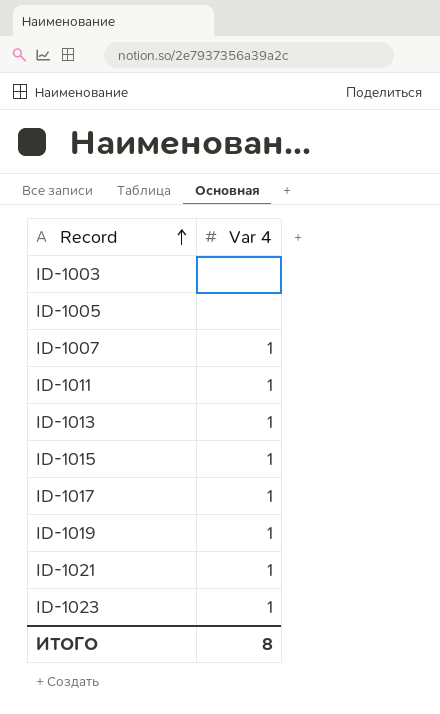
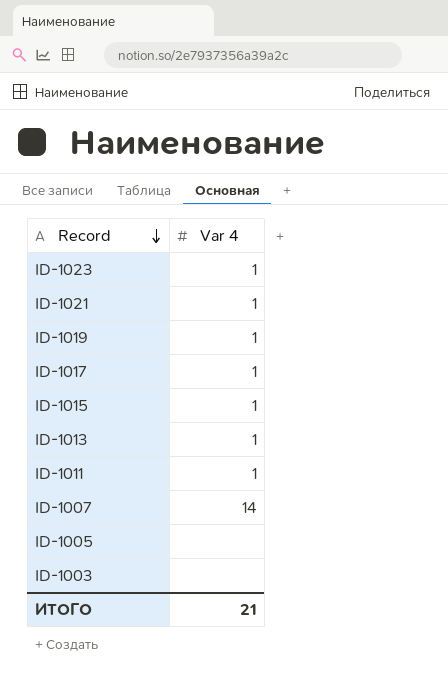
row order: Record ascending -> Record descending
ID-1007 | Var 4: 1 -> 14
ИТОГО | Var 4: 8 -> 21

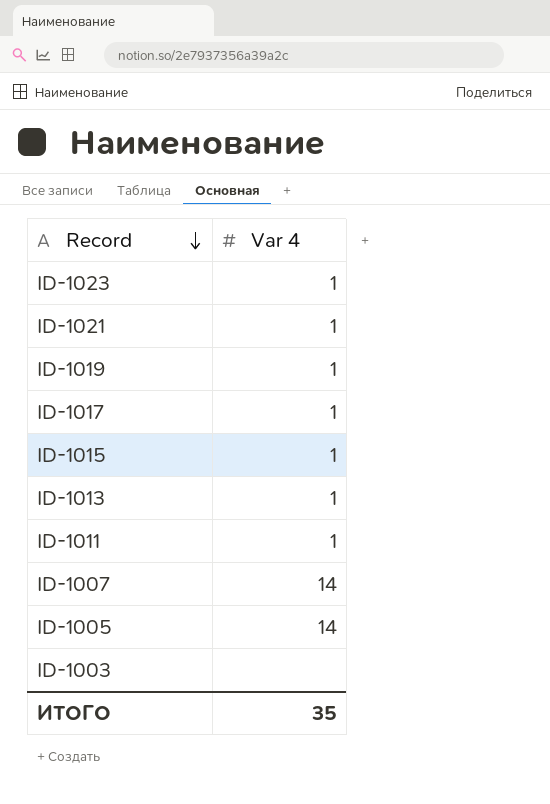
ID-1005 | Var 4: none -> 14
ИТОГО | Var 4: 21 -> 35

